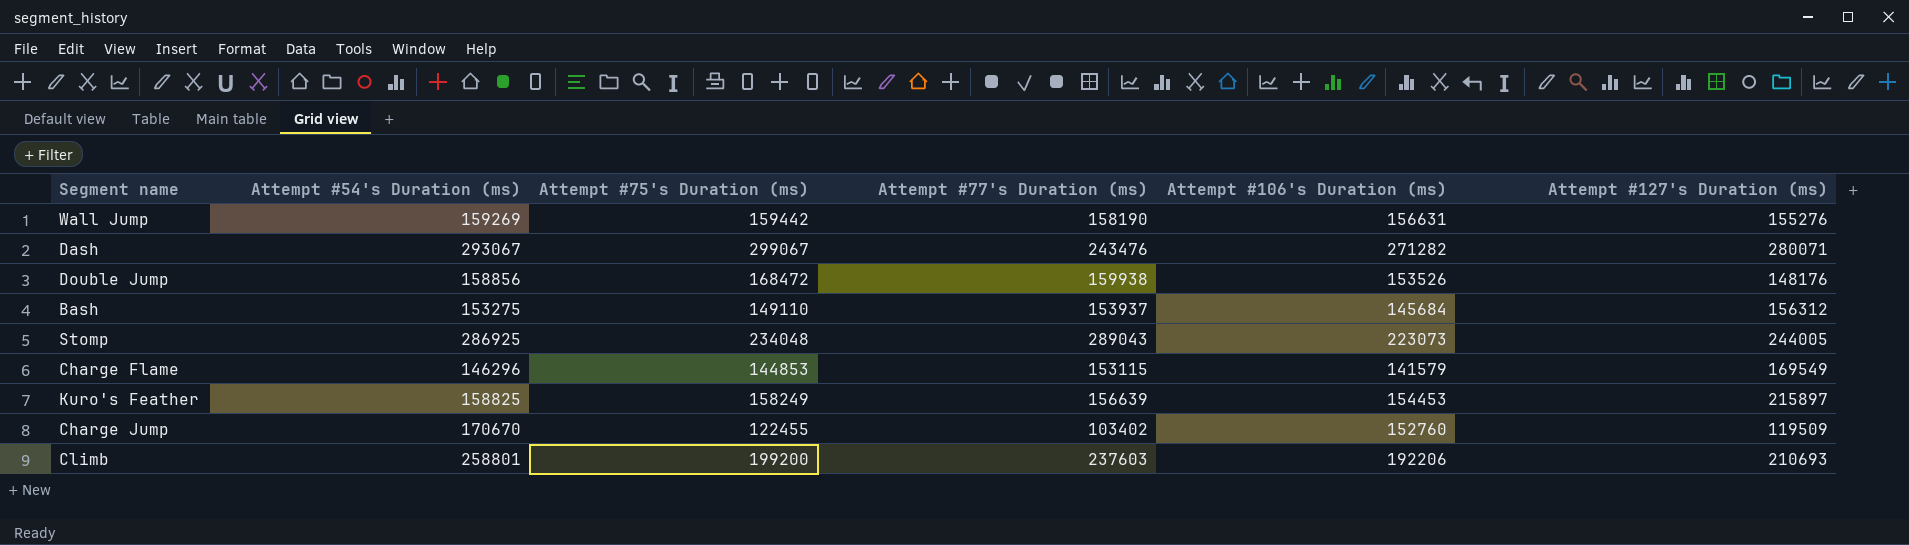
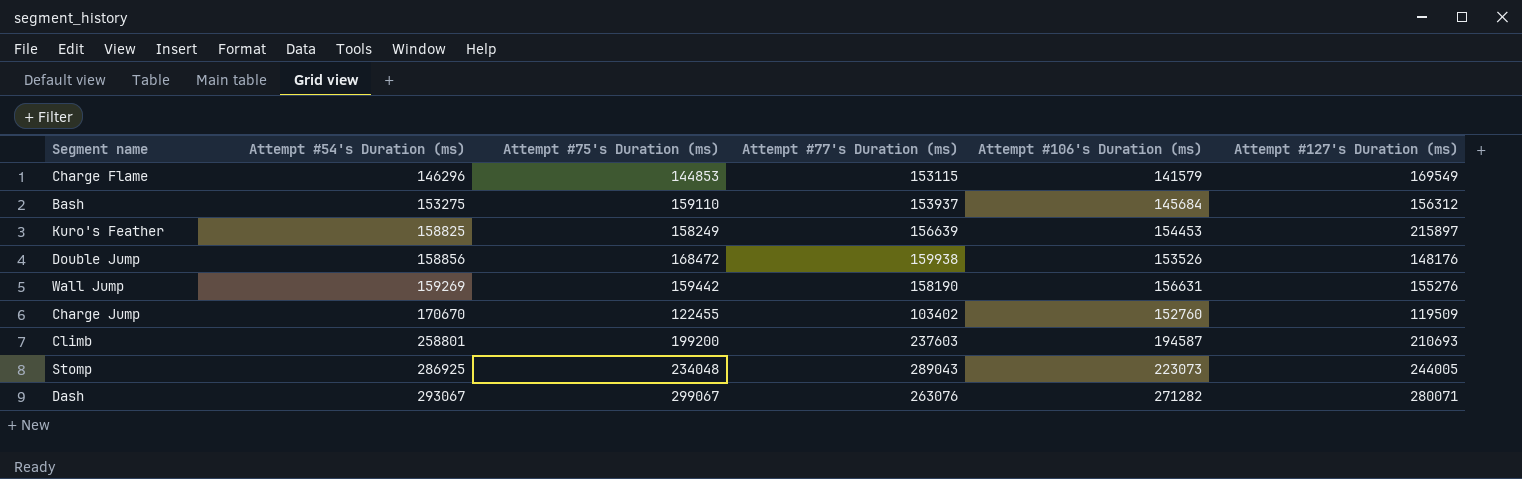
row order: none -> Attempt #54's Duration (ms) ascending
Bash | Attempt #75's Duration (ms): 149110 -> 159110
Climb | Attempt #106's Duration (ms): 192206 -> 194587
Dash | Attempt #77's Duration (ms): 243476 -> 263076

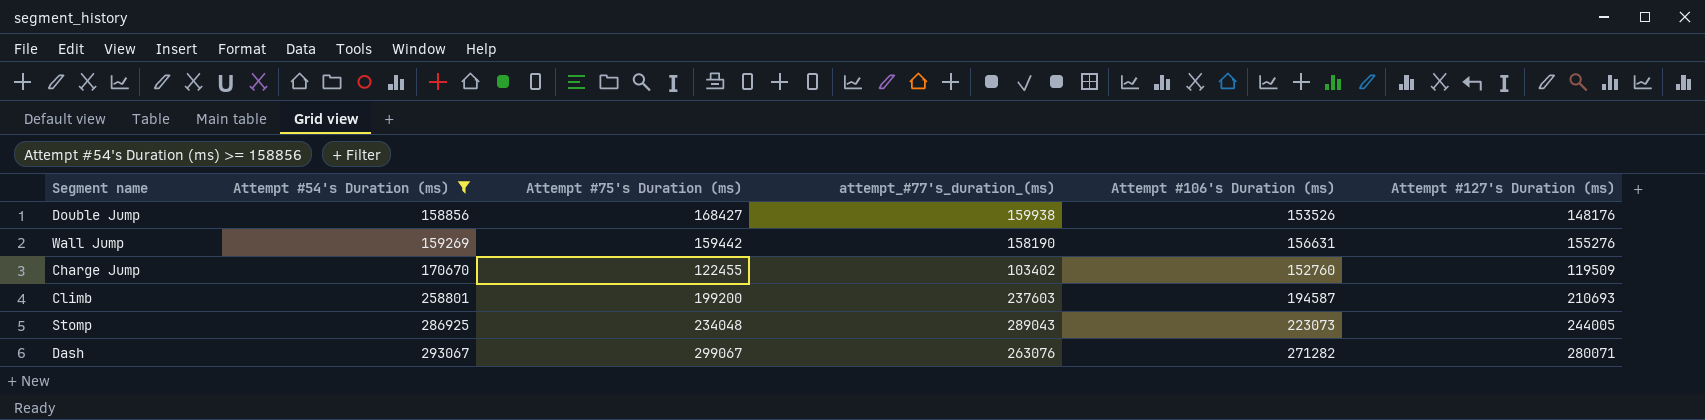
filter: none -> Attempt #54's Duration (ms) >= 158856
column name: Attempt #77's Duration (ms) -> attempt_#77's_duration_(ms)
Double Jump | Attempt #75's Duration (ms): 168472 -> 168427

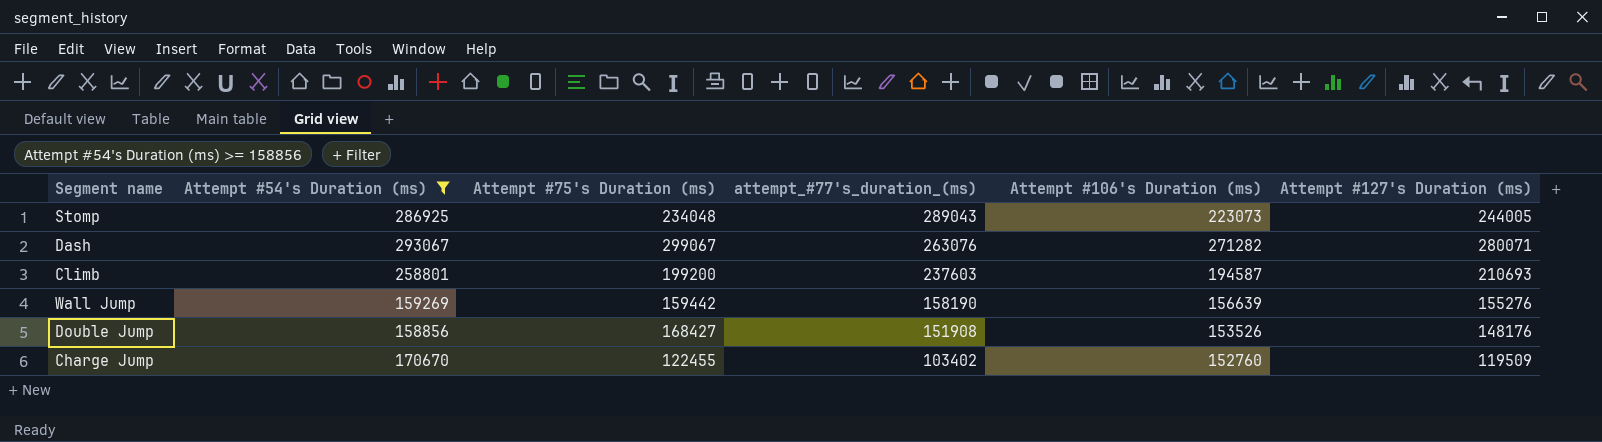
row order: Attempt #54's Duration (ms) ascending -> attempt_#77's_duration_(ms) descending
Wall Jump | Attempt #106's Duration (ms): 156631 -> 156639
Double Jump | attempt_#77's_duration_(ms): 159938 -> 151908

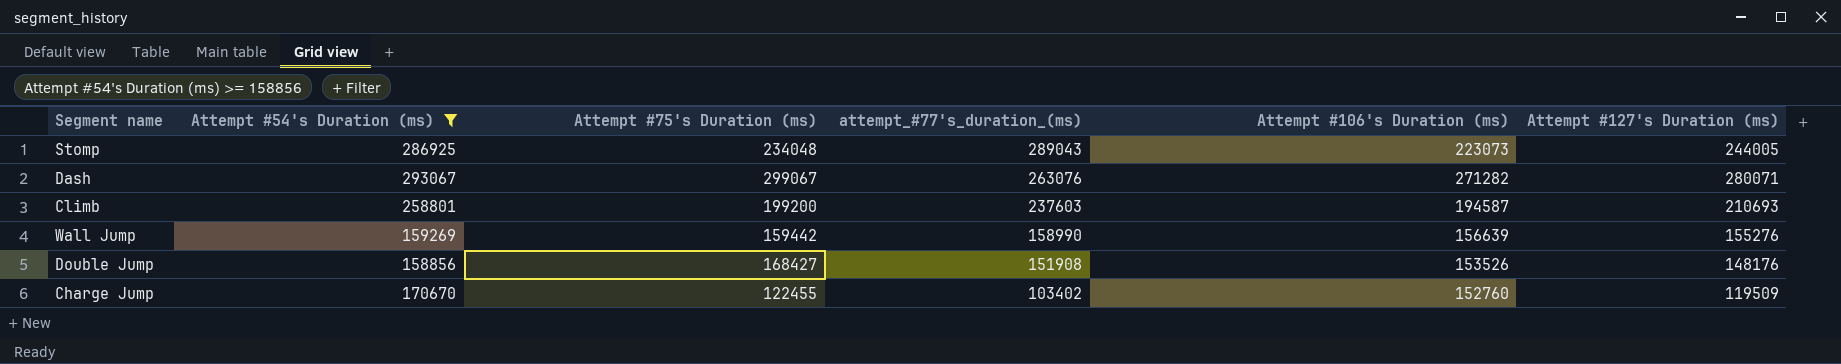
Wall Jump | attempt_#77's_duration_(ms): 158190 -> 158990

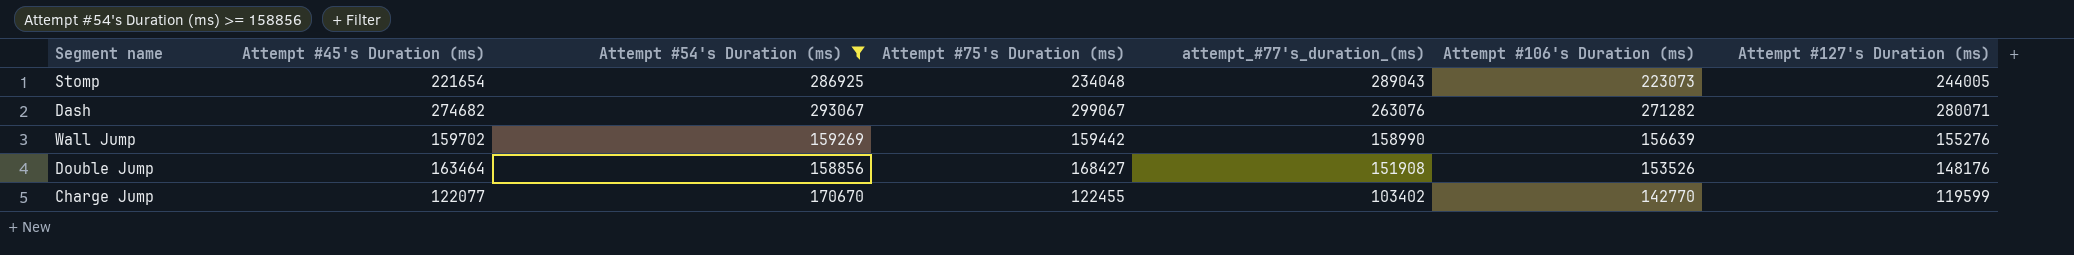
column Attempt #45's Duration (ms) | position: none -> 2
row Climb: 258801 | 199200 | 237603 | 194587 | 210693 -> none
Charge Jump | Attempt #106's Duration (ms): 152760 -> 142770
Charge Jump | Attempt #127's Duration (ms): 119509 -> 119599

